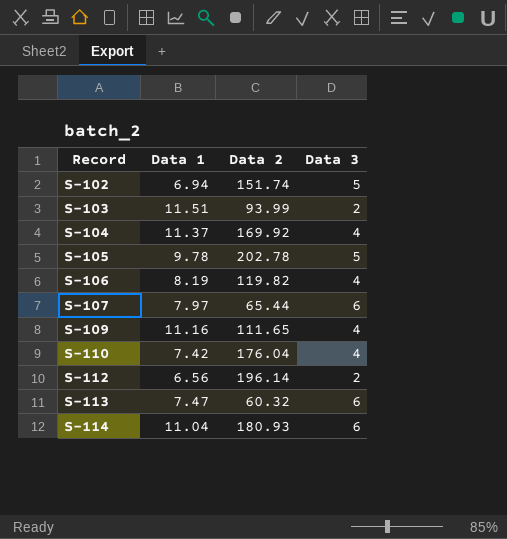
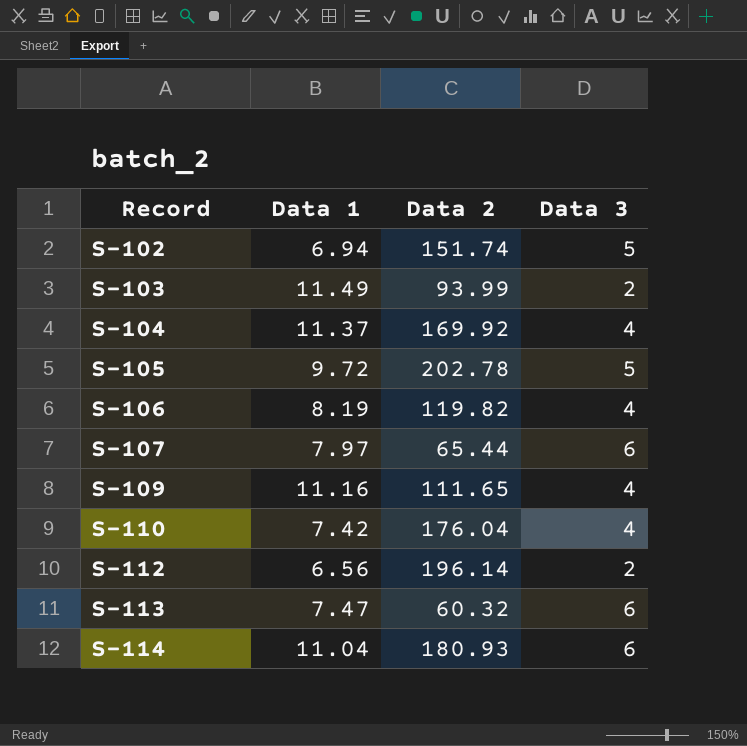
S-103 | Data 1: 11.51 -> 11.49
S-105 | Data 1: 9.78 -> 9.72

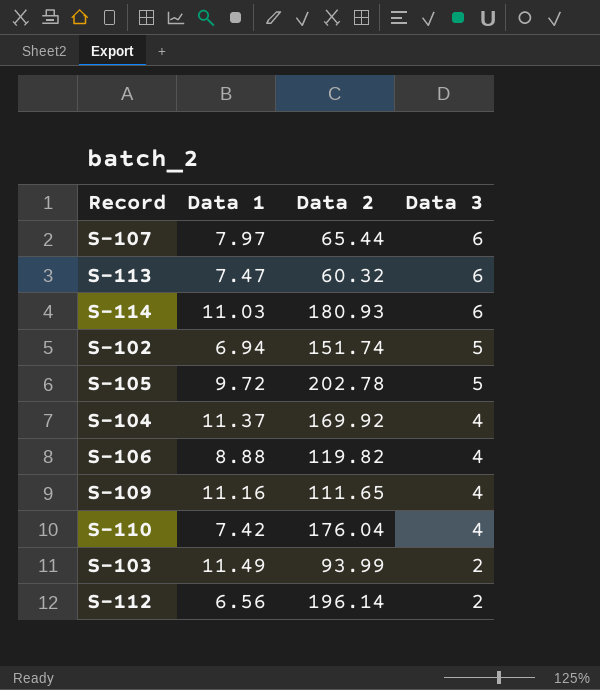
row order: Record ascending -> Data 3 descending
S-114 | Data 1: 11.04 -> 11.03
S-106 | Data 1: 8.19 -> 8.88

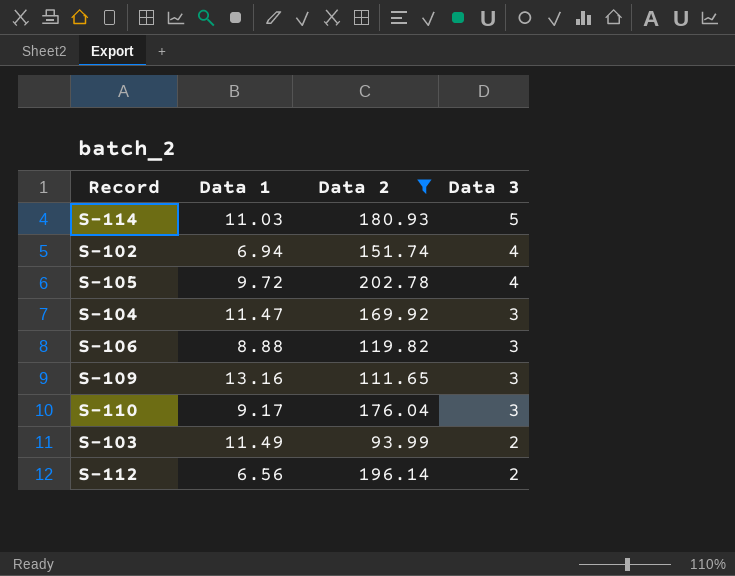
filter: none -> Data 2 >= 93.99
S-114 | Data 3: 6 -> 5
S-102 | Data 3: 5 -> 4
S-105 | Data 3: 5 -> 4
S-104 | Data 1: 11.37 -> 11.47
S-104 | Data 3: 4 -> 3
S-106 | Data 3: 4 -> 3
S-109 | Data 1: 11.16 -> 13.16
S-109 | Data 3: 4 -> 3
S-110 | Data 1: 7.42 -> 9.17
S-110 | Data 3: 4 -> 3

